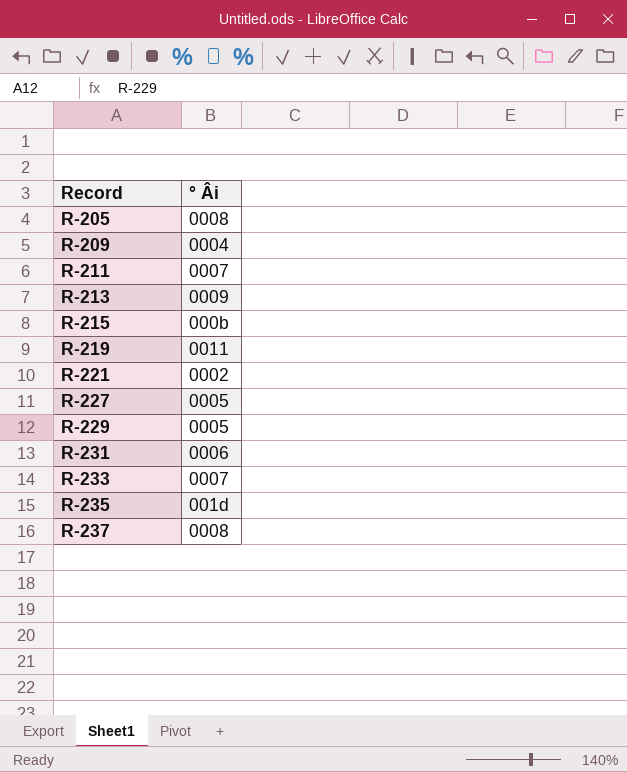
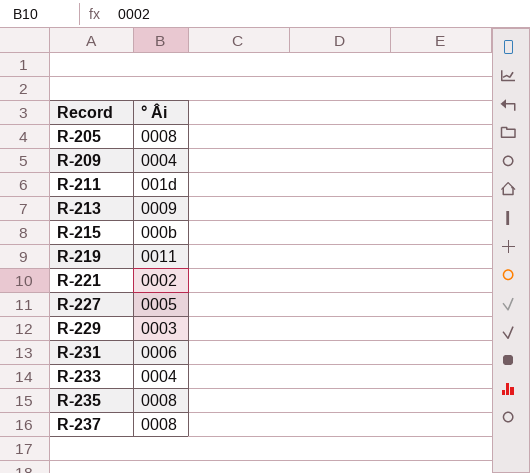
R-211 | ° Âi: 0007 -> 001d
R-229 | ° Âi: 0005 -> 0003
R-233 | ° Âi: 0007 -> 0004
R-235 | ° Âi: 001d -> 0008

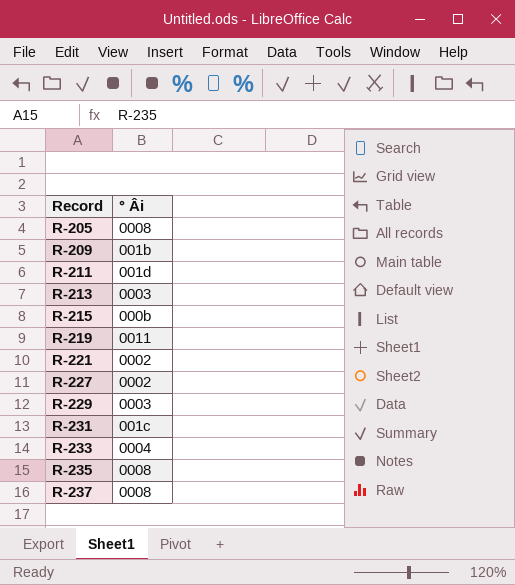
R-209 | ° Âi: 0004 -> 001b
R-213 | ° Âi: 0009 -> 0003
R-227 | ° Âi: 0005 -> 0002
R-231 | ° Âi: 0006 -> 001c

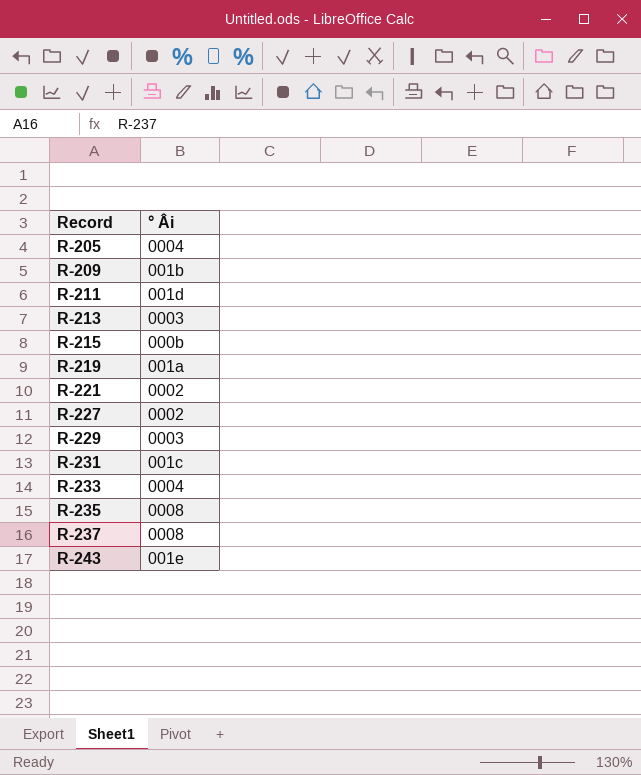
R-205 | ° Âi: 0008 -> 0004
R-219 | ° Âi: 0011 -> 001a
row R-243: none -> 001e

